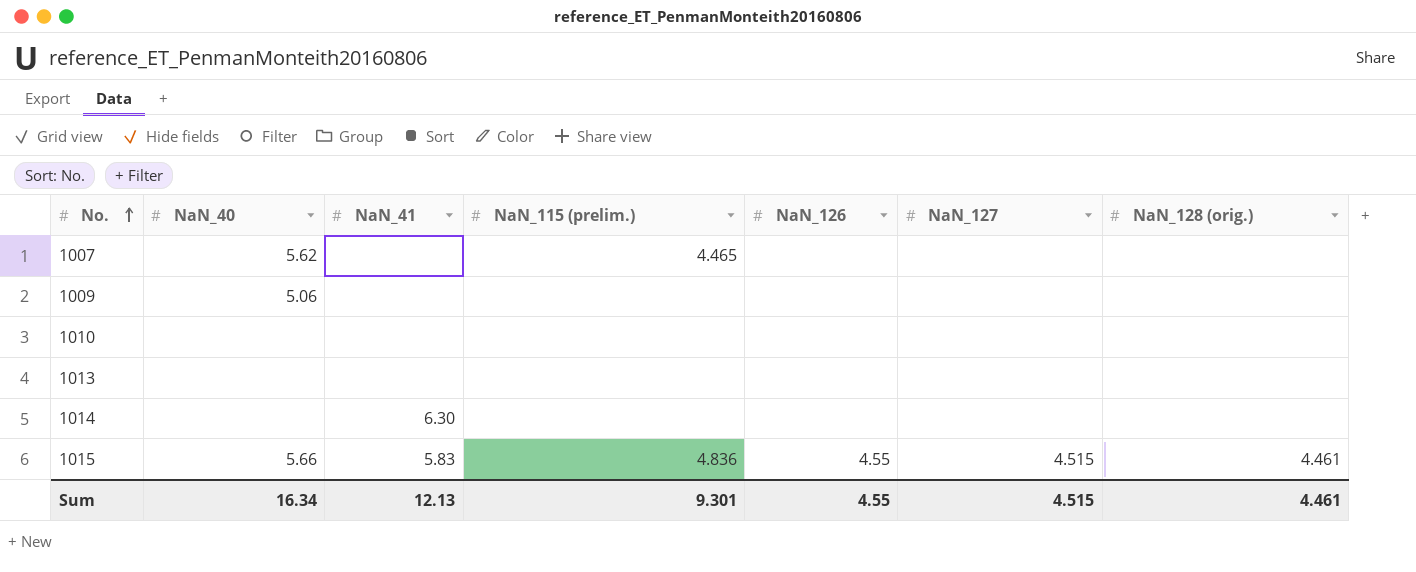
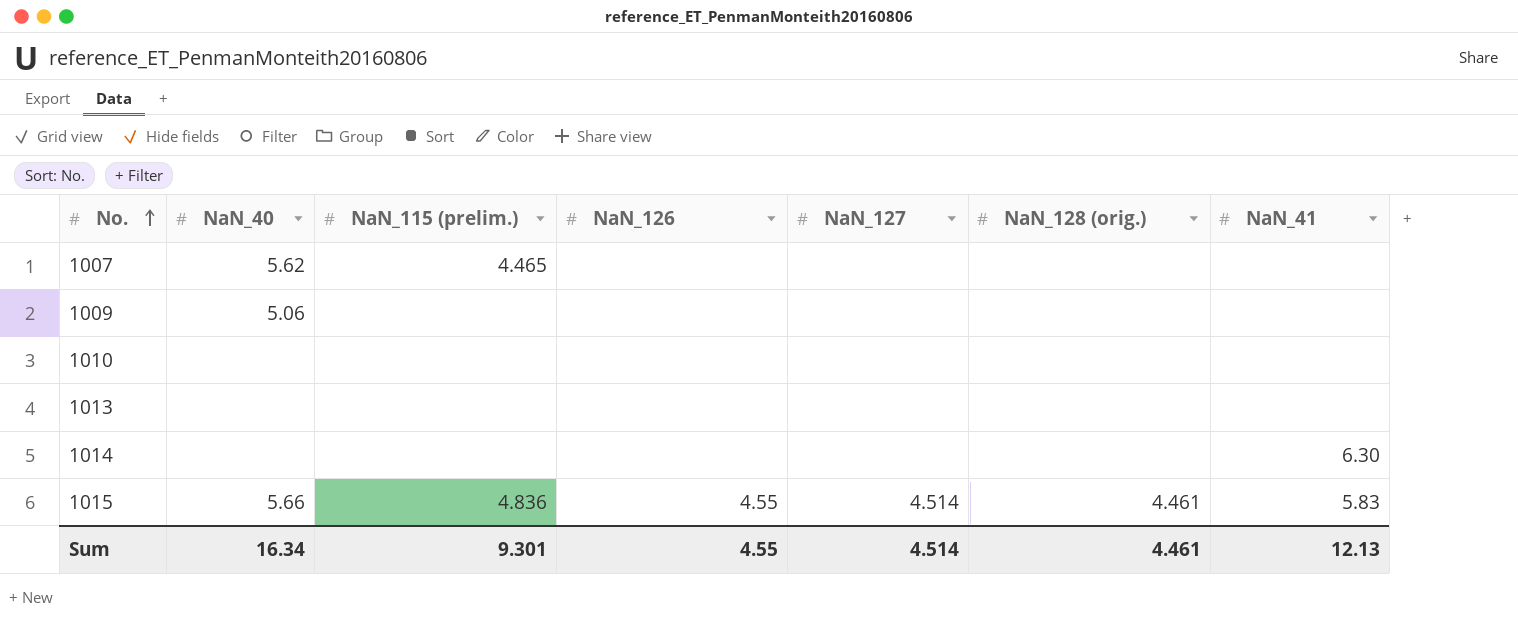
column NaN_41 | position: 3 -> 7
1015 | NaN_127: 4.515 -> 4.514
Sum | NaN_127: 4.515 -> 4.514

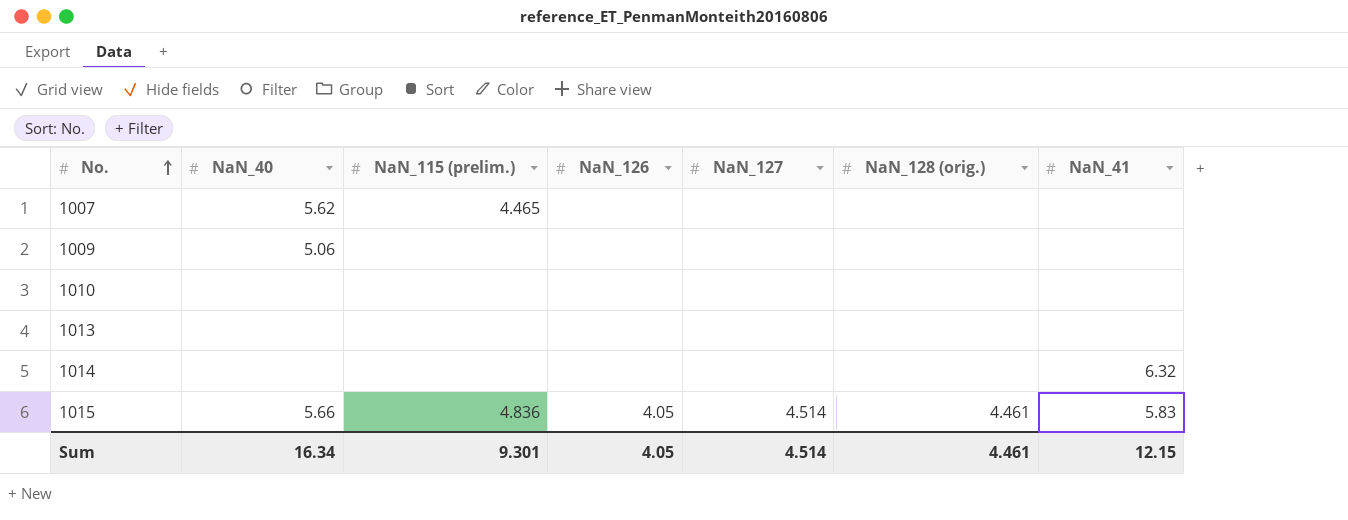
1014 | NaN_41: 6.30 -> 6.32
1015 | NaN_126: 4.55 -> 4.05
Sum | NaN_126: 4.55 -> 4.05
Sum | NaN_41: 12.13 -> 12.15

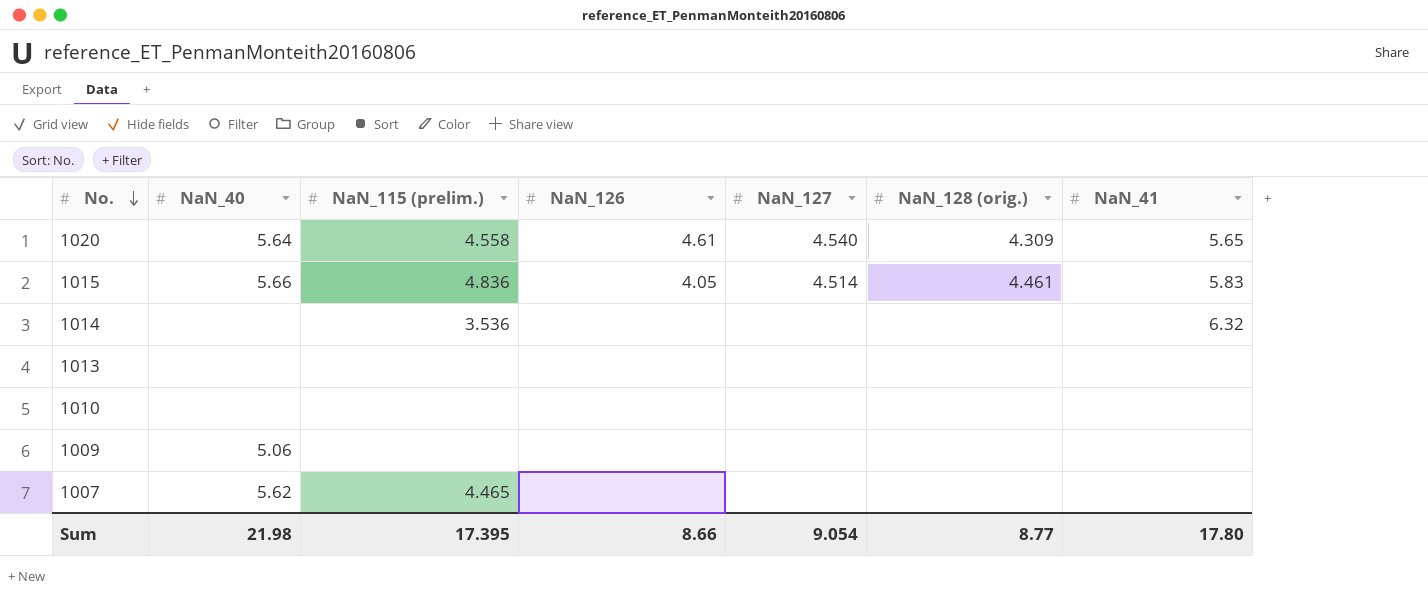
row order: No. ascending -> No. descending
row 1020: none -> 5.64 | 4.558 | 4.61 | 4.540 | 4.309 | 5.65
1014 | NaN_115 (prelim.): none -> 3.536
Sum | NaN_40: 16.34 -> 21.98
Sum | NaN_115 (prelim.): 9.301 -> 17.395
Sum | NaN_126: 4.05 -> 8.66
Sum | NaN_127: 4.514 -> 9.054
Sum | NaN_128 (orig.): 4.461 -> 8.77
Sum | NaN_41: 12.15 -> 17.80

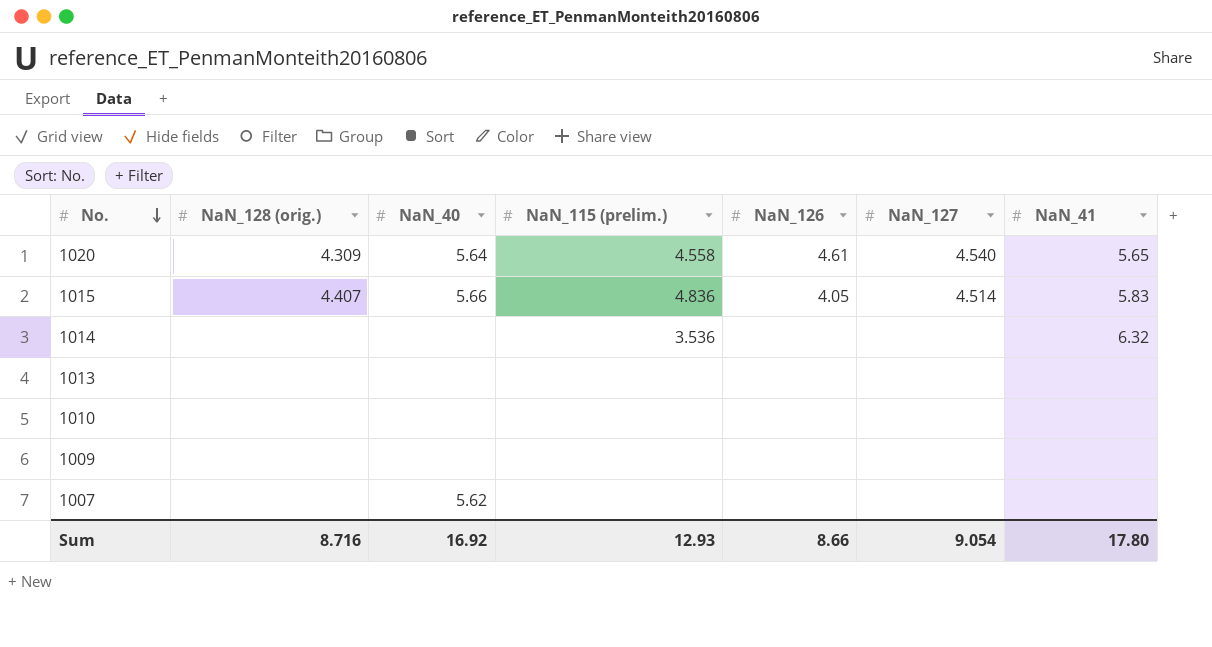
column NaN_128 (orig.) | position: 6 -> 2
1015 | NaN_128 (orig.): 4.461 -> 4.407
1009 | NaN_40: 5.06 -> none
1007 | NaN_115 (prelim.): 4.465 -> none
Sum | NaN_128 (orig.): 8.77 -> 8.716
Sum | NaN_40: 21.98 -> 16.92
Sum | NaN_115 (prelim.): 17.395 -> 12.93

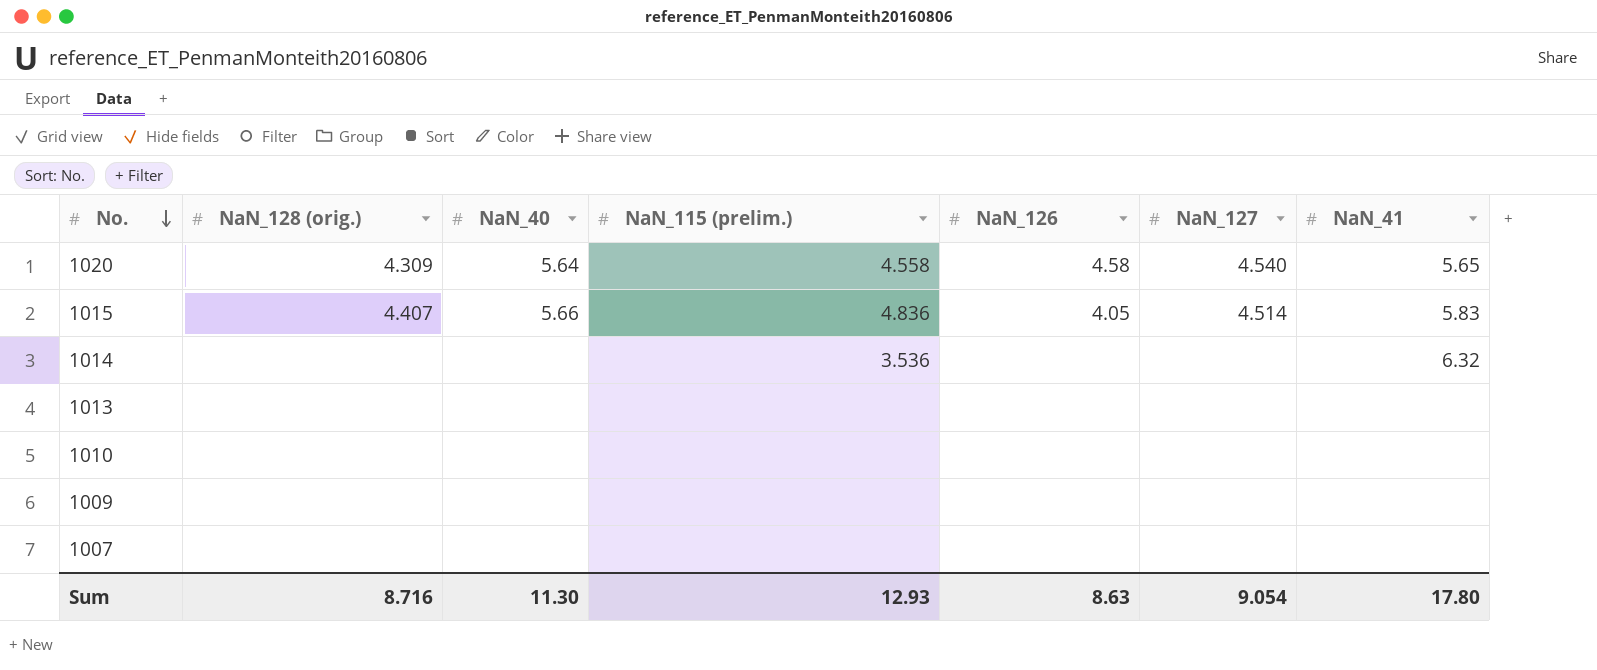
1020 | NaN_126: 4.61 -> 4.58
1007 | NaN_40: 5.62 -> none
Sum | NaN_40: 16.92 -> 11.30
Sum | NaN_126: 8.66 -> 8.63

